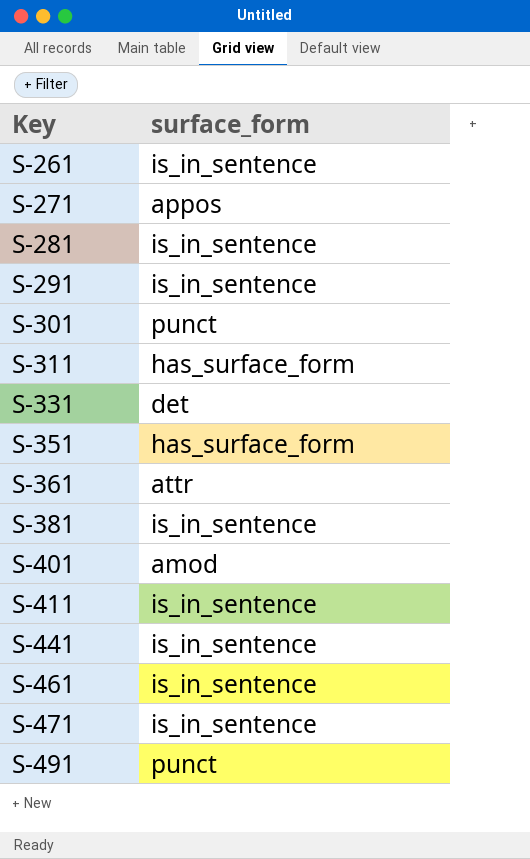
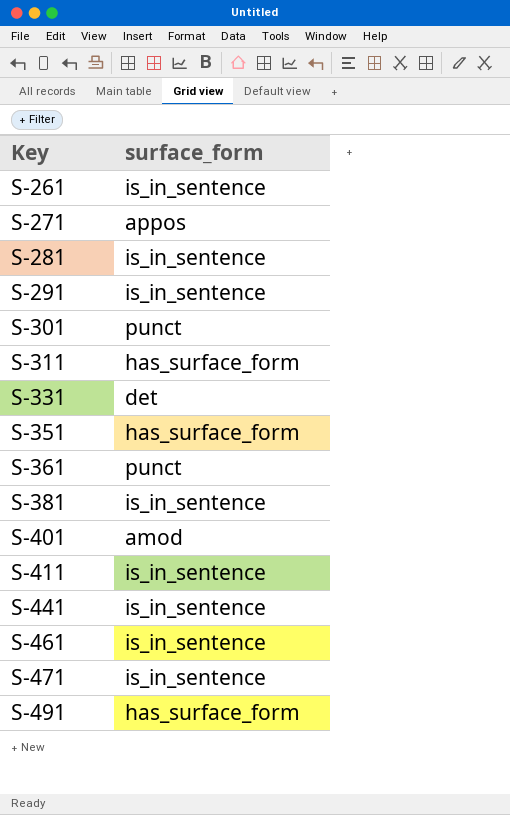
S-361 | surface_form: attr -> punct
S-491 | surface_form: punct -> has_surface_form

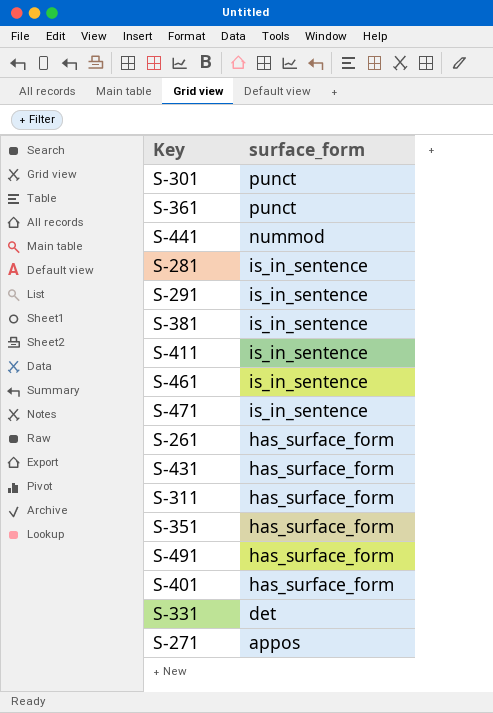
row order: Key ascending -> surface_form descending
S-441 | surface_form: is_in_sentence -> nummod
S-261 | surface_form: is_in_sentence -> has_surface_form
row S-431: none -> has_surface_form
S-401 | surface_form: amod -> has_surface_form

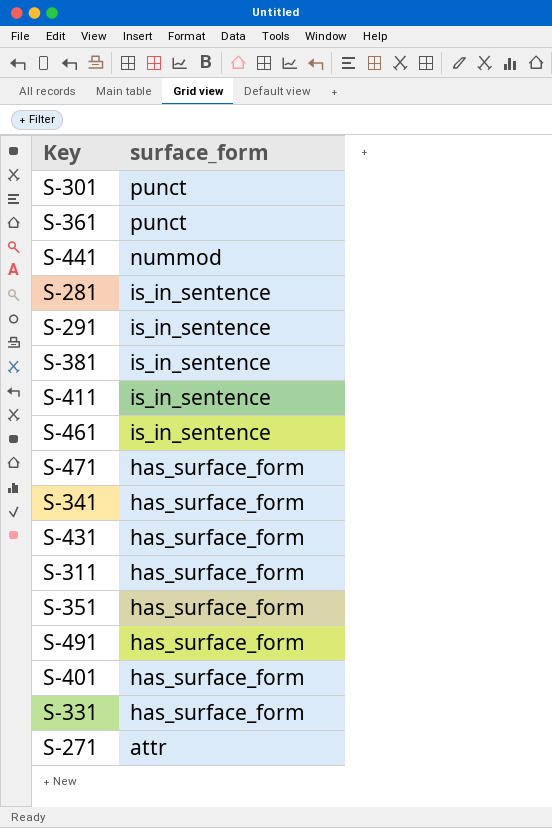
row S-261: has_surface_form -> none
S-471 | surface_form: is_in_sentence -> has_surface_form
row S-341: none -> has_surface_form
S-331 | surface_form: det -> has_surface_form
S-271 | surface_form: appos -> attr

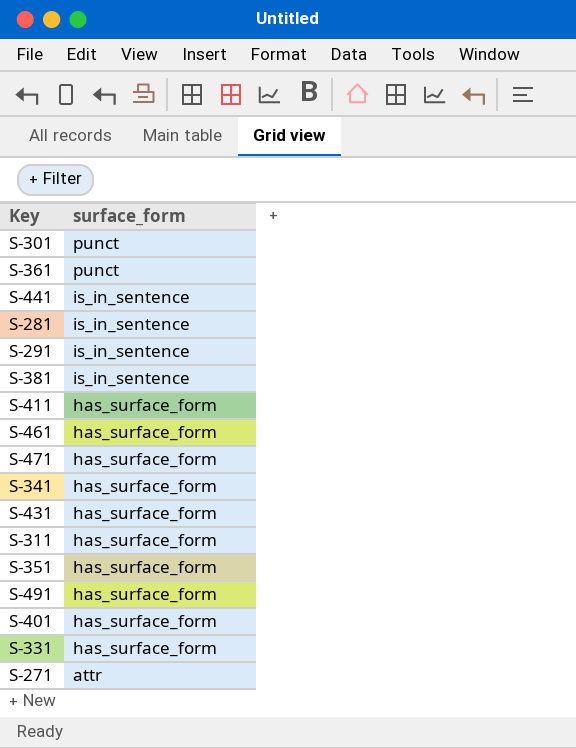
S-441 | surface_form: nummod -> is_in_sentence
S-411 | surface_form: is_in_sentence -> has_surface_form
S-461 | surface_form: is_in_sentence -> has_surface_form

